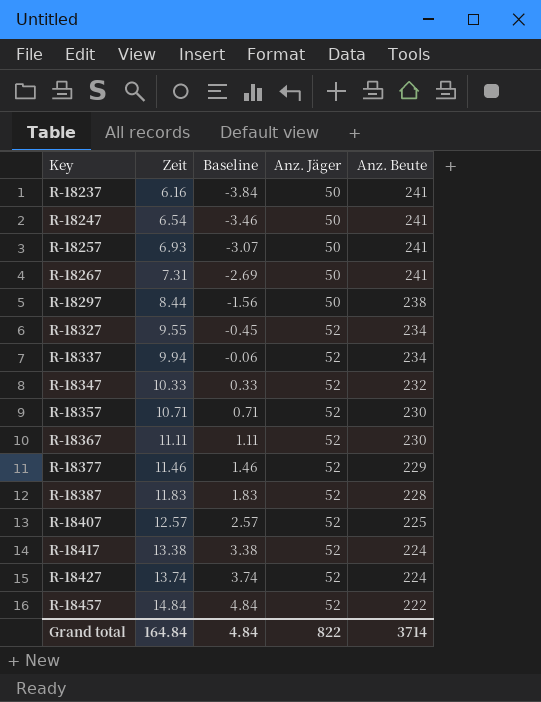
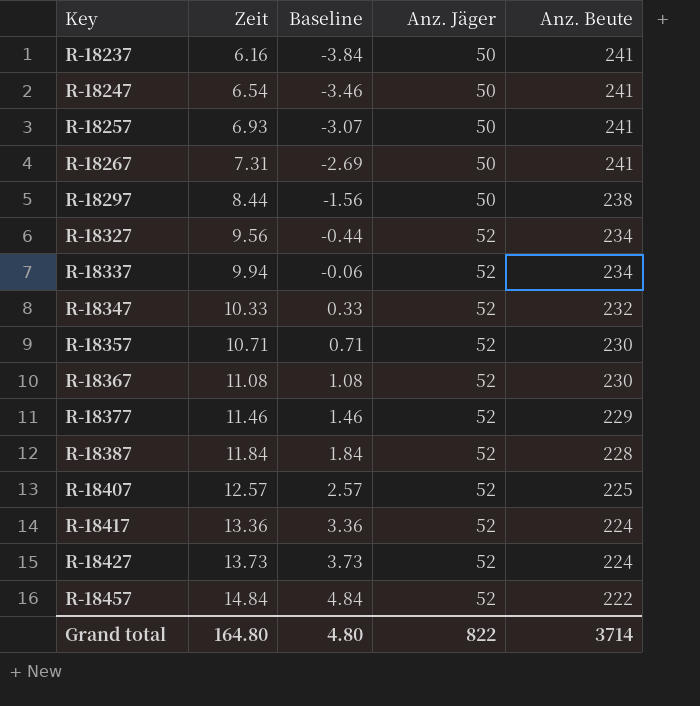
R-18327 | Zeit: 9.55 -> 9.56
R-18327 | Baseline: -0.45 -> -0.44
R-18367 | Zeit: 11.11 -> 11.08
R-18367 | Baseline: 1.11 -> 1.08
R-18387 | Zeit: 11.83 -> 11.84
R-18387 | Baseline: 1.83 -> 1.84
R-18417 | Zeit: 13.38 -> 13.36
R-18417 | Baseline: 3.38 -> 3.36
R-18427 | Zeit: 13.74 -> 13.73
R-18427 | Baseline: 3.74 -> 3.73
Grand total | Zeit: 164.84 -> 164.80
Grand total | Baseline: 4.84 -> 4.80

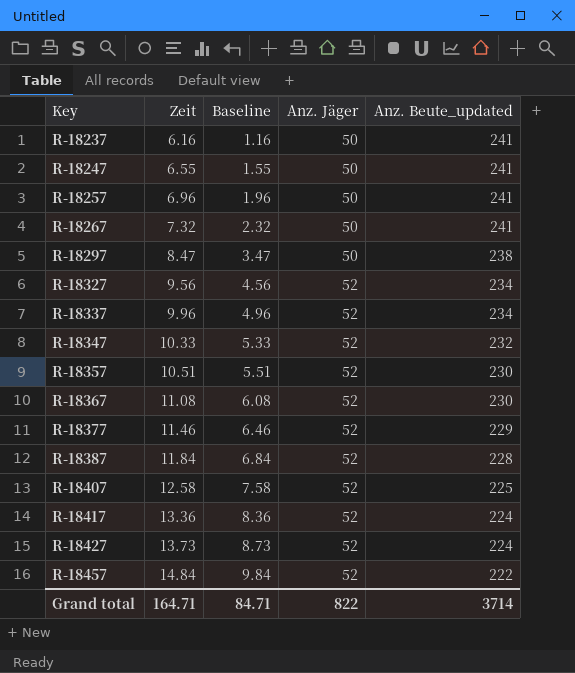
column Baseline | formula: [Zeit] - 10 -> [Zeit] - 5
column name: Anz. Beute -> Anz. Beute_updated
R-18247 | Zeit: 6.54 -> 6.55
R-18257 | Zeit: 6.93 -> 6.96
R-18267 | Zeit: 7.31 -> 7.32
R-18297 | Zeit: 8.44 -> 8.47
R-18337 | Zeit: 9.94 -> 9.96
R-18357 | Zeit: 10.71 -> 10.51
R-18407 | Zeit: 12.57 -> 12.58
Grand total | Zeit: 164.80 -> 164.71
Grand total | Baseline: 4.80 -> 84.71

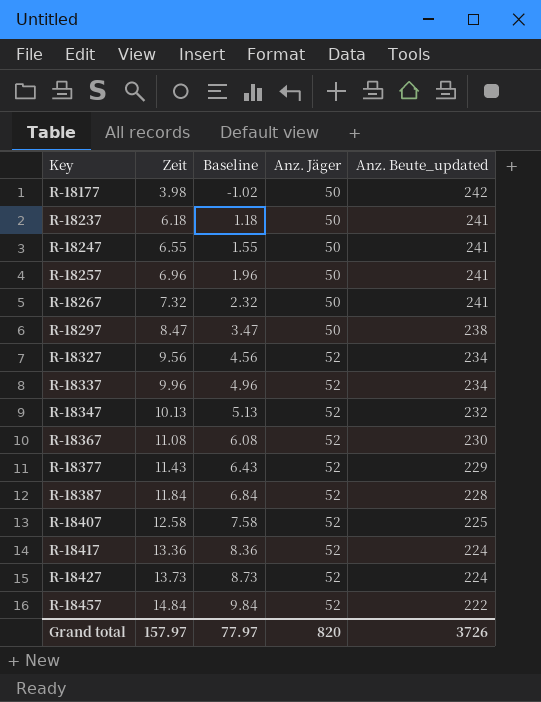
row R-18357: 10.51 | 5.51 | 52 | 230 -> none
row R-18177: none -> 3.98 | -1.02 | 50 | 242
R-18237 | Zeit: 6.16 -> 6.18
R-18237 | Baseline: 1.16 -> 1.18
R-18347 | Zeit: 10.33 -> 10.13
R-18347 | Baseline: 5.33 -> 5.13
R-18377 | Zeit: 11.46 -> 11.43
R-18377 | Baseline: 6.46 -> 6.43
Grand total | Zeit: 164.71 -> 157.97
Grand total | Baseline: 84.71 -> 77.97
Grand total | Anz. Jäger: 822 -> 820
Grand total | Anz. Beute_updated: 3714 -> 3726

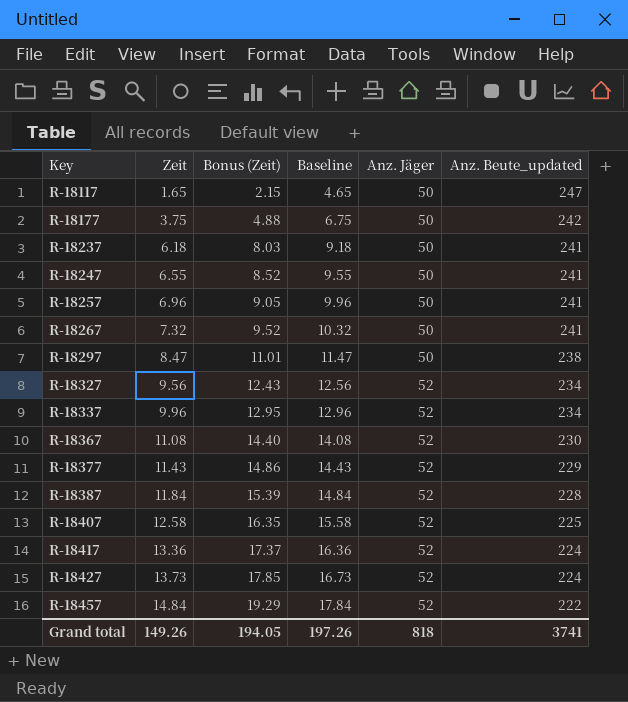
column Bonus (Zeit) | formula: none -> [Zeit] * 1.3
column Baseline | formula: [Zeit] - 5 -> [Zeit] + 3
row R-18347: 10.13 | 5.13 | 52 | 232 -> none
row R-18117: none -> 1.65 | 2.15 | 4.65 | 50 | 247
R-18177 | Zeit: 3.98 -> 3.75
Grand total | Zeit: 157.97 -> 149.26
Grand total | Baseline: 77.97 -> 197.26
Grand total | Anz. Jäger: 820 -> 818
Grand total | Anz. Beute_updated: 3726 -> 3741

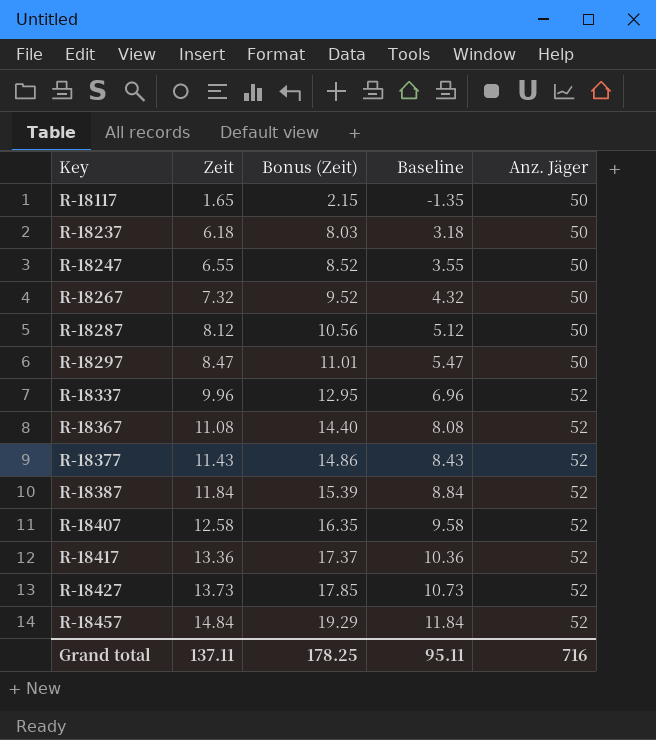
column Anz. Beute_updated | position: 6 -> none
column Baseline | formula: [Zeit] + 3 -> [Zeit] - 3
row R-18177: 3.75 | 4.88 | 6.75 | 50 | 242 -> none
row R-18257: 6.96 | 9.05 | 9.96 | 50 | 241 -> none
row R-18327: 9.56 | 12.43 | 12.56 | 52 | 234 -> none
row R-18287: none -> 8.12 | 10.56 | 5.12 | 50
Grand total | Zeit: 149.26 -> 137.11
Grand total | Bonus (Zeit): 194.05 -> 178.25
Grand total | Baseline: 197.26 -> 95.11
Grand total | Anz. Jäger: 818 -> 716

